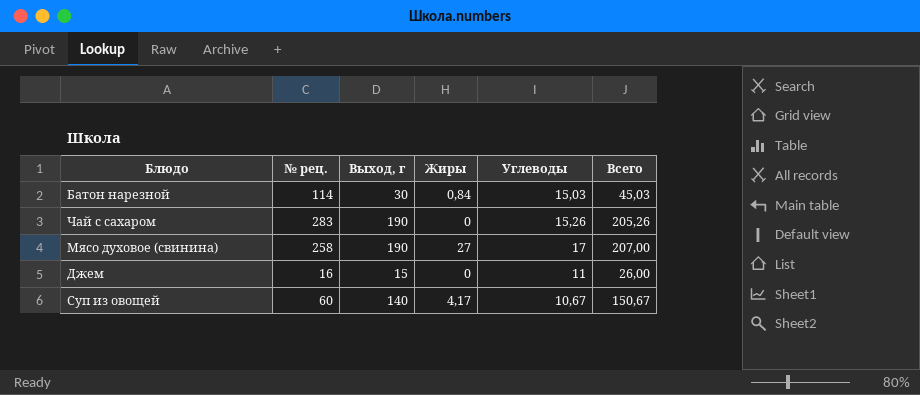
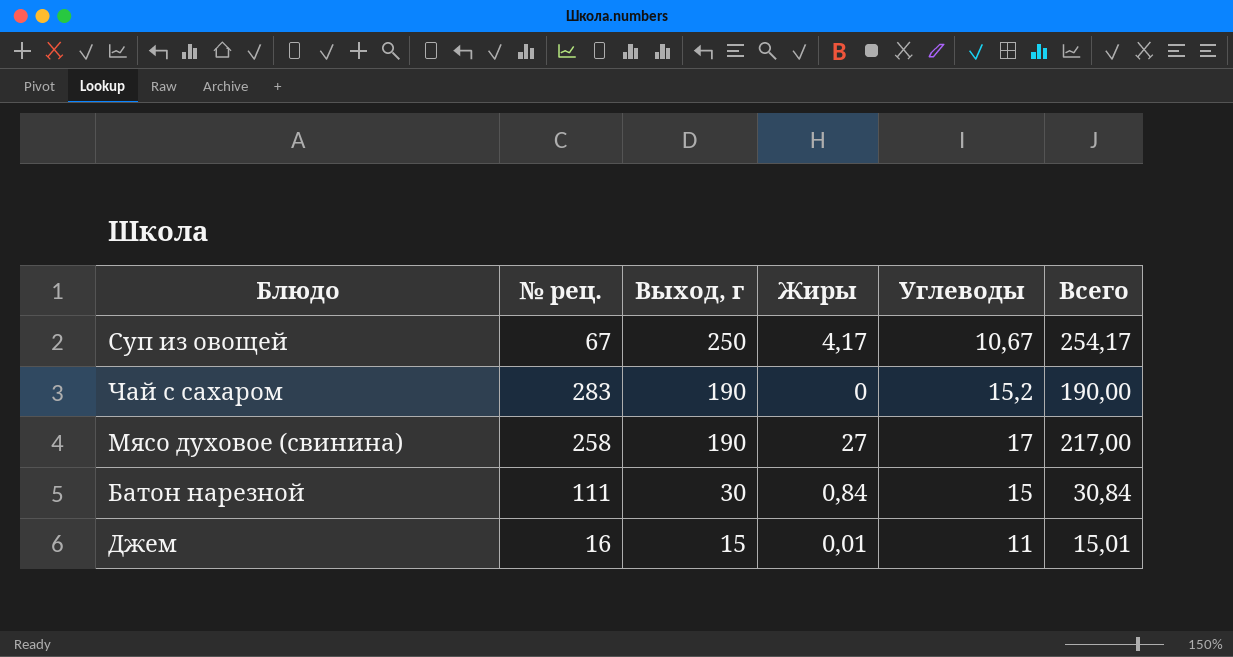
row order: none -> Выход, г descending
column Всего | formula: [Выход, г] + [Углеводы] -> [Выход, г] + [Жиры]
Суп из овощей | № рец.: 60 -> 67
Суп из овощей | Выход, г: 140 -> 250
Чай с сахаром | Углеводы: 15,26 -> 15,2
Батон нарезной | № рец.: 114 -> 111
Батон нарезной | Углеводы: 15,03 -> 15
Джем | Жиры: 0 -> 0,01

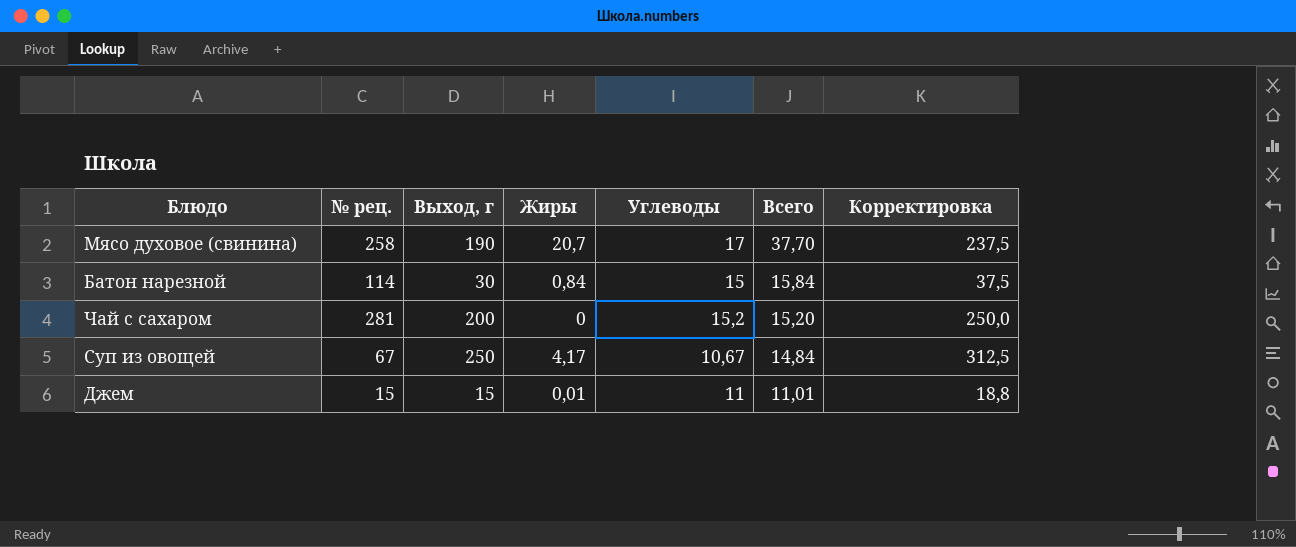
row order: Выход, г descending -> Всего descending
column Всего | formula: [Выход, г] + [Жиры] -> [Жиры] + [Углеводы]
column Корректировка | formula: none -> [Выход, г] * 1,25
Мясо духовое (свинина) | Жиры: 27 -> 20,7
Батон нарезной | № рец.: 111 -> 114
Чай с сахаром | № рец.: 283 -> 281
Чай с сахаром | Выход, г: 190 -> 200
Джем | № рец.: 16 -> 15

